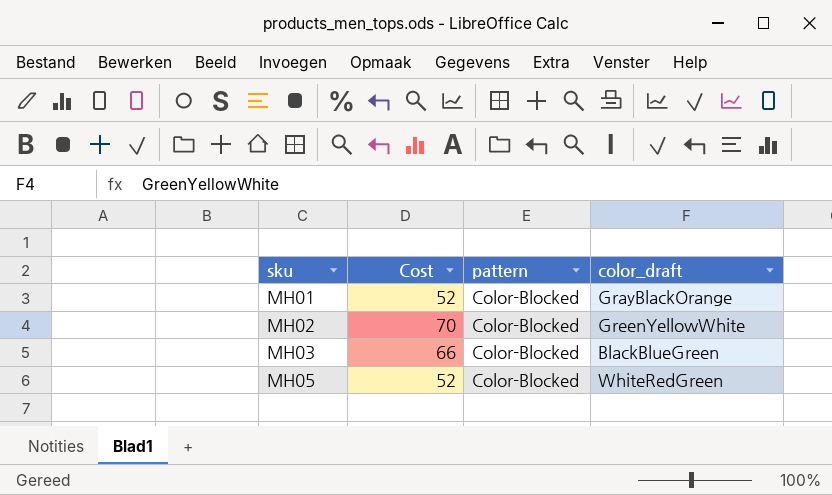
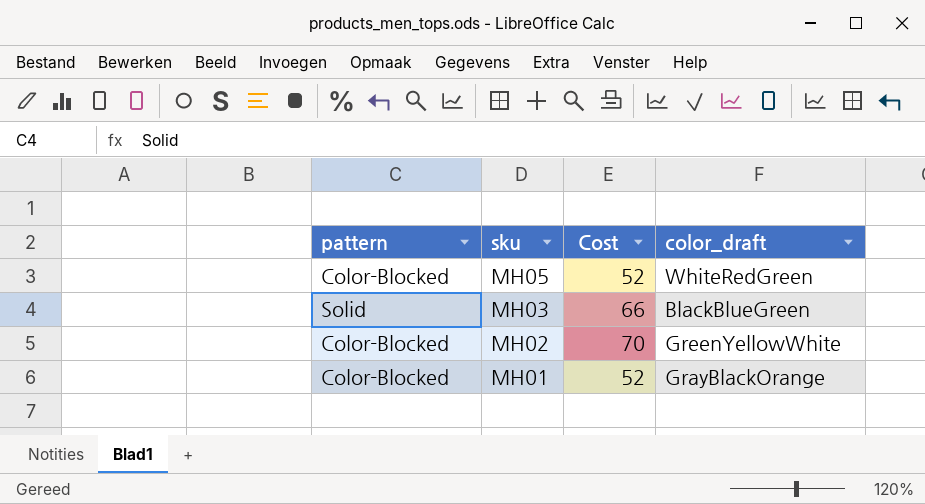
row order: sku ascending -> sku descending
column pattern | position: 3 -> 1
MH03 | pattern: Color-Blocked -> Solid

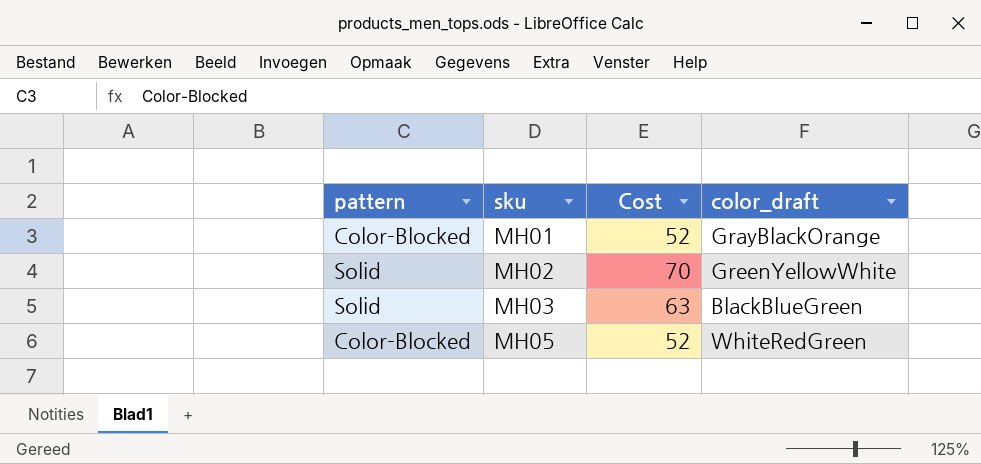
row order: sku descending -> sku ascending
MH02 | pattern: Color-Blocked -> Solid
MH03 | Cost: 66 -> 63

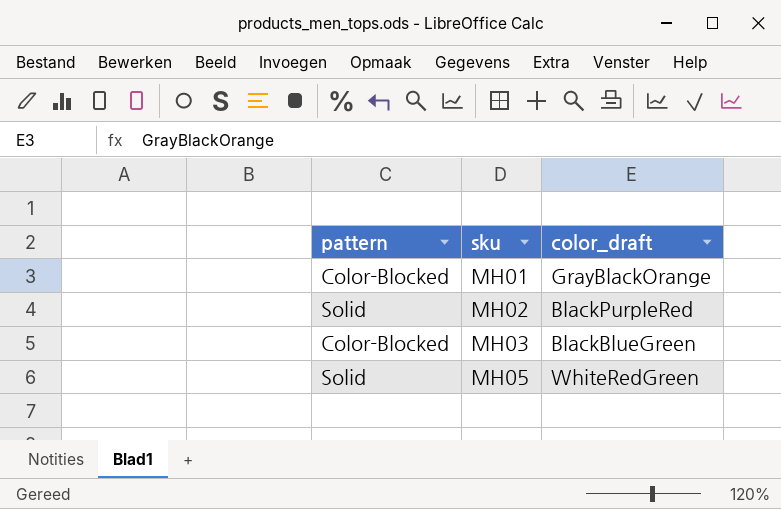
column Cost | position: 3 -> none
MH02 | color_draft: GreenYellowWhite -> BlackPurpleRed
MH03 | pattern: Solid -> Color-Blocked
MH05 | pattern: Color-Blocked -> Solid

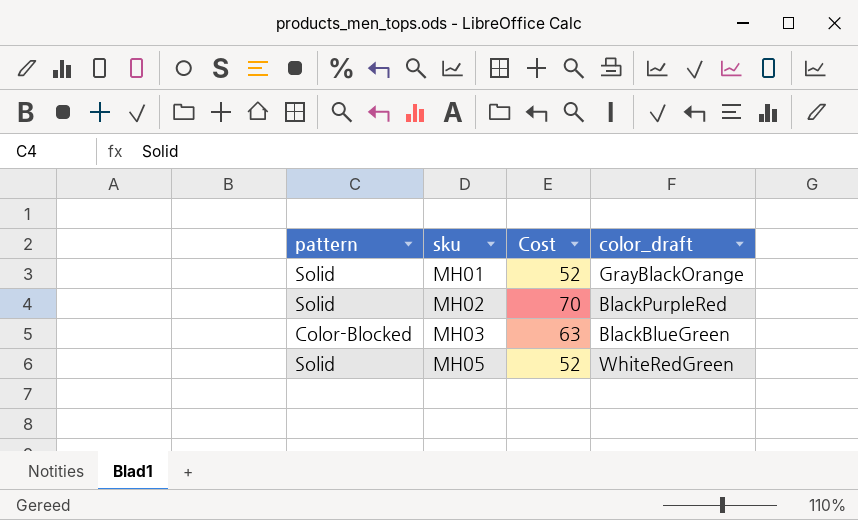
column Cost | position: none -> 3
MH01 | pattern: Color-Blocked -> Solid

